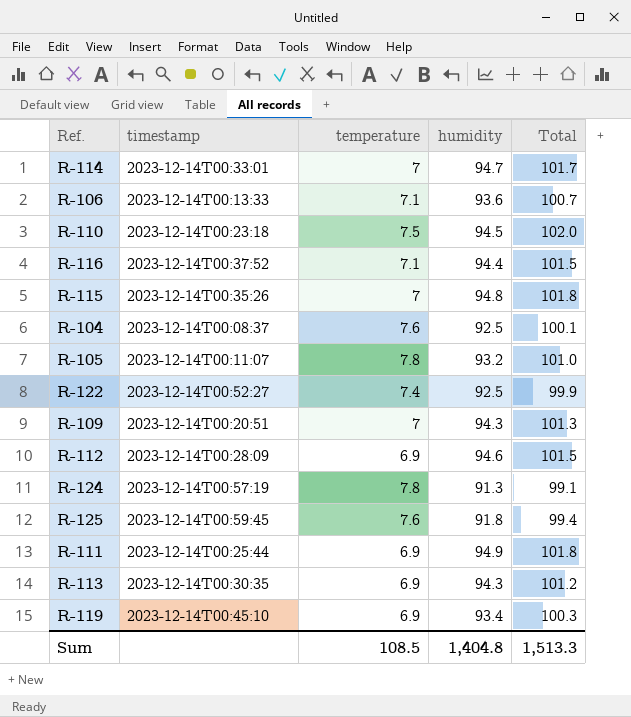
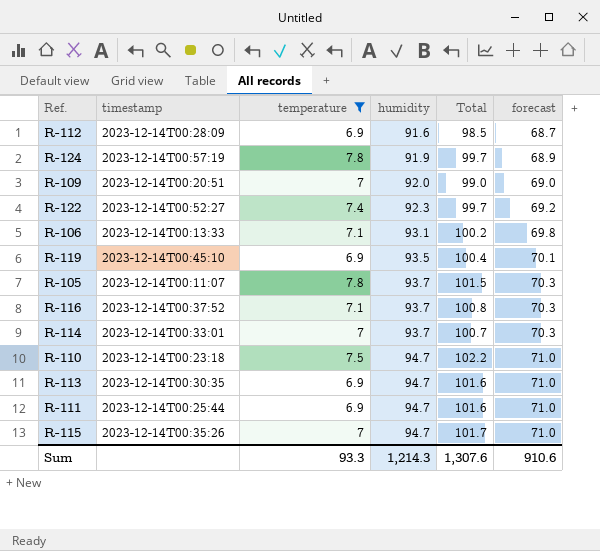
filter: none -> temperature != 7.6
row order: none -> humidity ascending
column forecast | formula: none -> [humidity] * 0.75
R-112 | humidity: 94.6 -> 91.6
R-112 | Total: 101.5 -> 98.5
R-124 | humidity: 91.3 -> 91.9
R-124 | Total: 99.1 -> 99.7
R-109 | humidity: 94.3 -> 92.0
R-109 | Total: 101.3 -> 99.0
R-122 | humidity: 92.5 -> 92.3
R-122 | Total: 99.9 -> 99.7
R-106 | humidity: 93.6 -> 93.1
R-106 | Total: 100.7 -> 100.2
R-119 | humidity: 93.4 -> 93.5
R-119 | Total: 100.3 -> 100.4
R-105 | humidity: 93.2 -> 93.7
R-105 | Total: 101.0 -> 101.5
R-116 | humidity: 94.4 -> 93.7
R-116 | Total: 101.5 -> 100.8
R-114 | humidity: 94.7 -> 93.7
R-114 | Total: 101.7 -> 100.7
R-110 | humidity: 94.5 -> 94.7
R-110 | Total: 102.0 -> 102.2
R-113 | humidity: 94.3 -> 94.7
R-113 | Total: 101.2 -> 101.6
R-111 | humidity: 94.9 -> 94.7
R-111 | Total: 101.8 -> 101.6
R-115 | humidity: 94.8 -> 94.7
R-115 | Total: 101.8 -> 101.7
Sum | temperature: 108.5 -> 93.3
Sum | humidity: 1,404.8 -> 1,214.3
Sum | Total: 1,513.3 -> 1,307.6

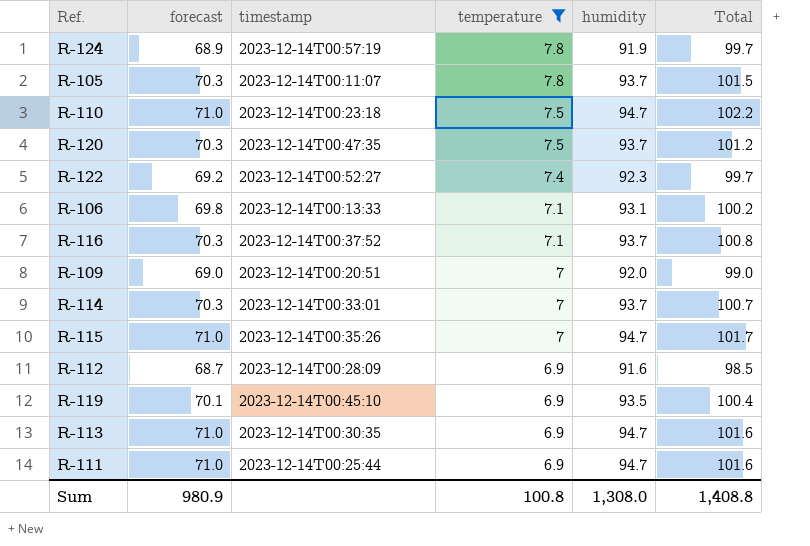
row order: humidity ascending -> temperature descending
column forecast | position: 6 -> 2
row R-120: none -> 70.3 | 2023-12-14T00:47:35 | 7.5 | 93.7 | 101.2
Sum | forecast: 910.6 -> 980.9
Sum | temperature: 93.3 -> 100.8
Sum | humidity: 1,214.3 -> 1,308.0
Sum | Total: 1,307.6 -> 1,408.8

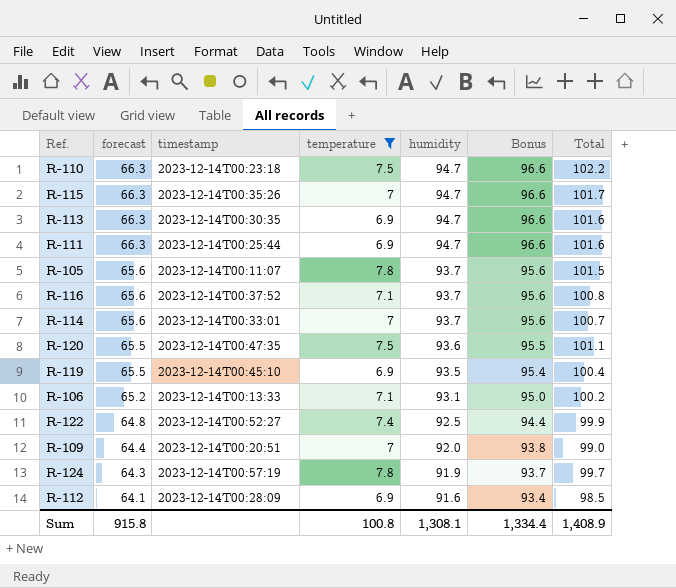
row order: temperature descending -> forecast descending
column forecast | formula: [humidity] * 0.75 -> [humidity] * 0.7
column Bonus | formula: none -> [humidity] * 1.02
R-120 | humidity: 93.7 -> 93.6
R-120 | Total: 101.2 -> 101.1
R-122 | humidity: 92.3 -> 92.5
R-122 | Total: 99.7 -> 99.9
Sum | forecast: 980.9 -> 915.8
Sum | humidity: 1,308.0 -> 1,308.1
Sum | Total: 1,408.8 -> 1,408.9

